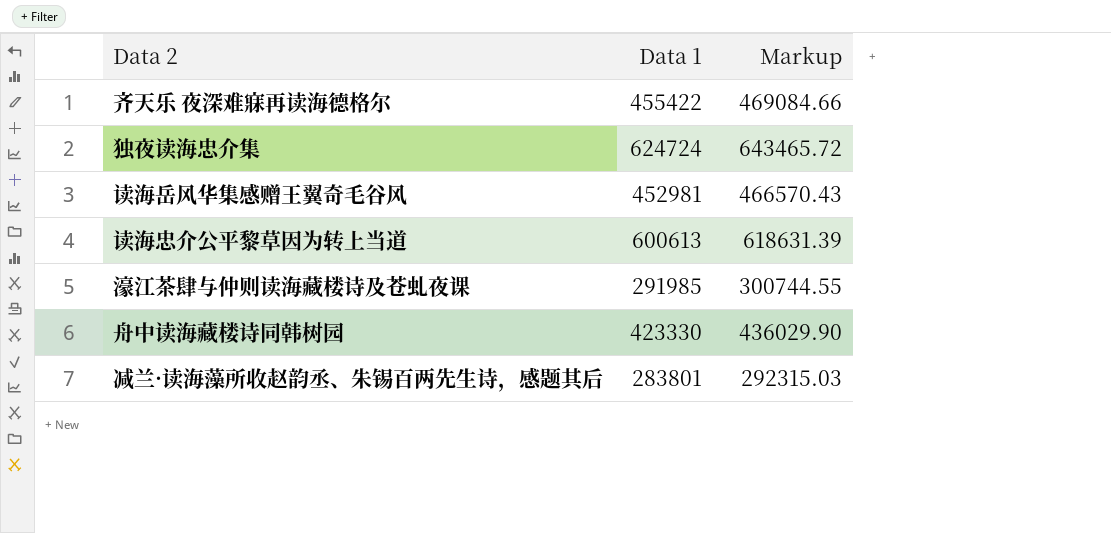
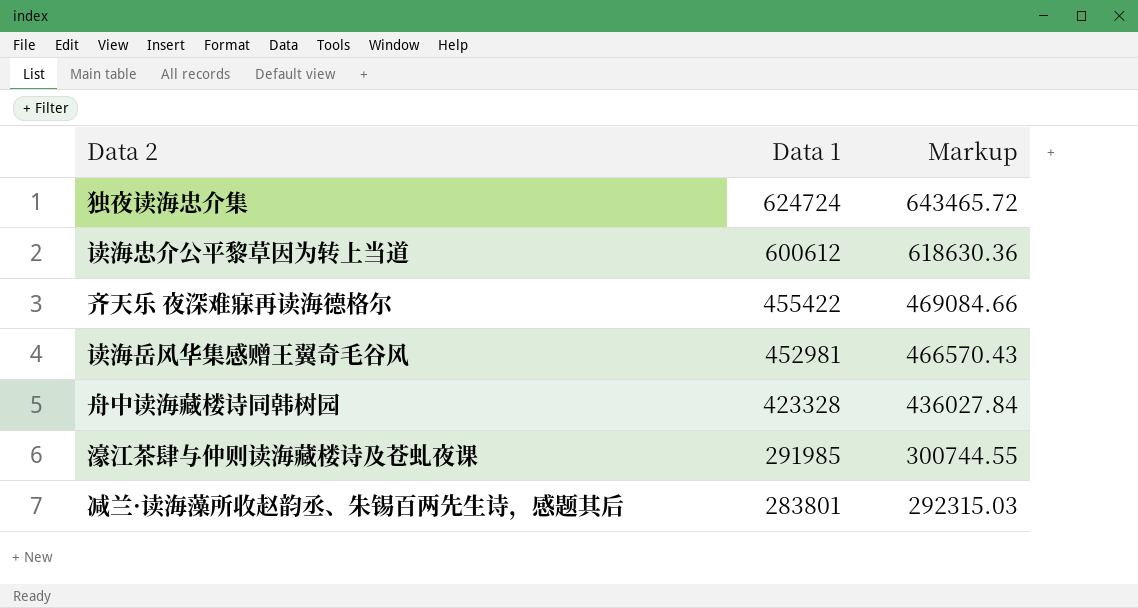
row order: none -> Data 1 descending
读海忠介公平黎草因为转上当道 | Data 1: 600613 -> 600612
读海忠介公平黎草因为转上当道 | Markup: 618631.39 -> 618630.36
舟中读海藏楼诗同韩树园 | Data 1: 423330 -> 423328
舟中读海藏楼诗同韩树园 | Markup: 436029.90 -> 436027.84

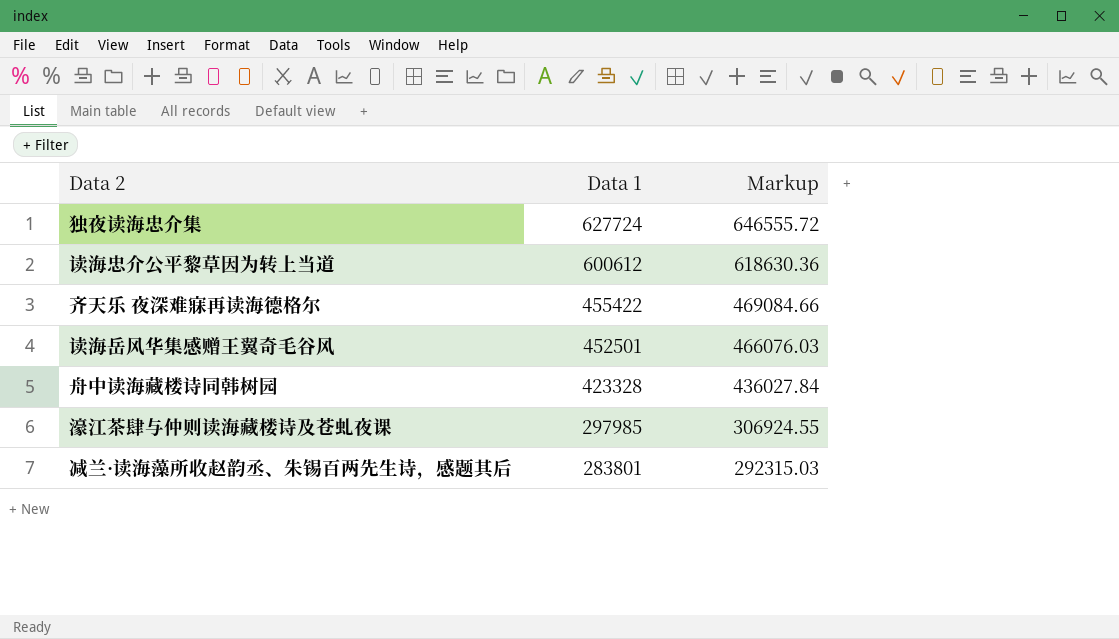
独夜读海忠介集 | Data 1: 624724 -> 627724
独夜读海忠介集 | Markup: 643465.72 -> 646555.72
读海岳风华集感赠王翼奇毛谷风 | Data 1: 452981 -> 452501
读海岳风华集感赠王翼奇毛谷风 | Markup: 466570.43 -> 466076.03
濠江茶肆与仲则读海藏楼诗及苍虬夜课 | Data 1: 291985 -> 297985
濠江茶肆与仲则读海藏楼诗及苍虬夜课 | Markup: 300744.55 -> 306924.55

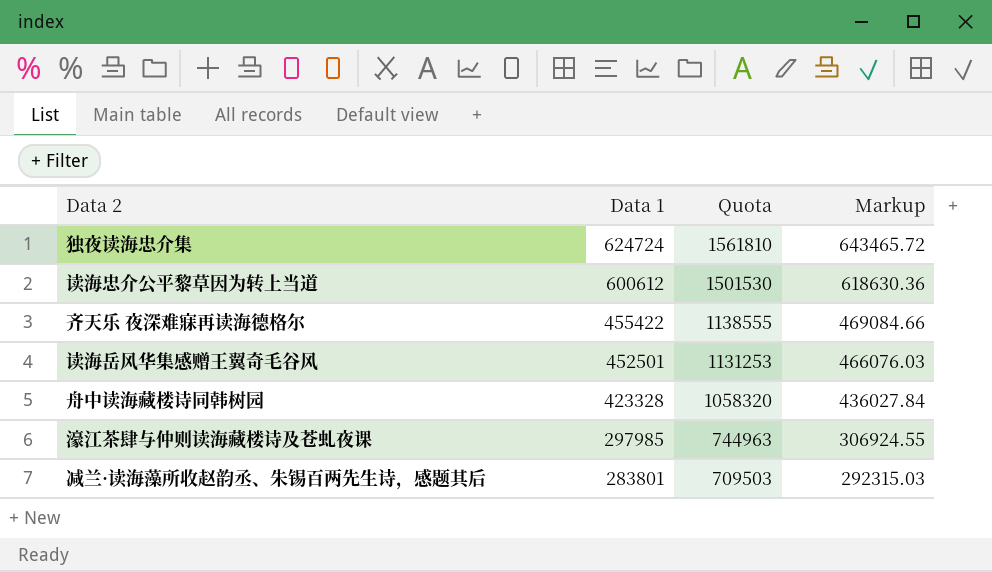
column Quota | formula: none -> [Data 1] * 2.5
独夜读海忠介集 | Data 1: 627724 -> 624724
独夜读海忠介集 | Markup: 646555.72 -> 643465.72

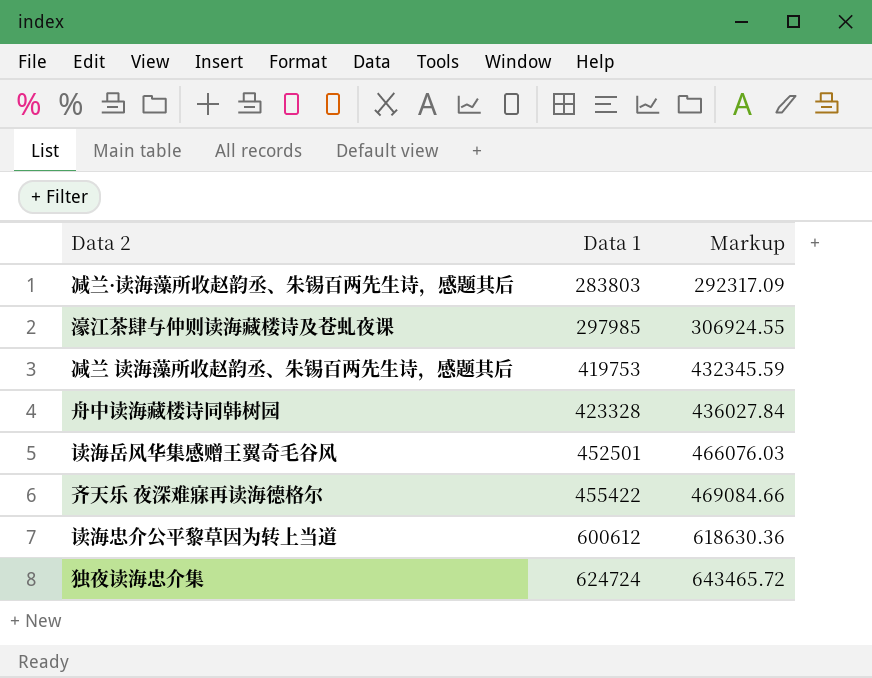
row order: Data 1 descending -> Data 1 ascending
column Quota | formula: [Data 1] * 2.5 -> none
减兰·读海藻所收赵韵丞、朱锡百两先生诗，感题其后 | Data 1: 283801 -> 283803
减兰·读海藻所收赵韵丞、朱锡百两先生诗，感题其后 | Markup: 292315.03 -> 292317.09
row 减兰 读海藻所收赵韵丞、朱锡百两先生诗，感题其后: none -> 419753 | 432345.59

